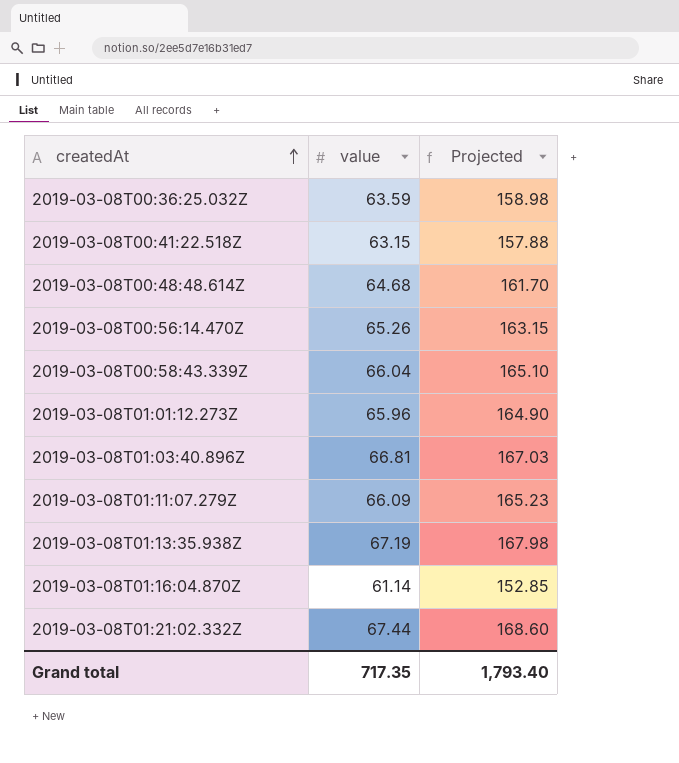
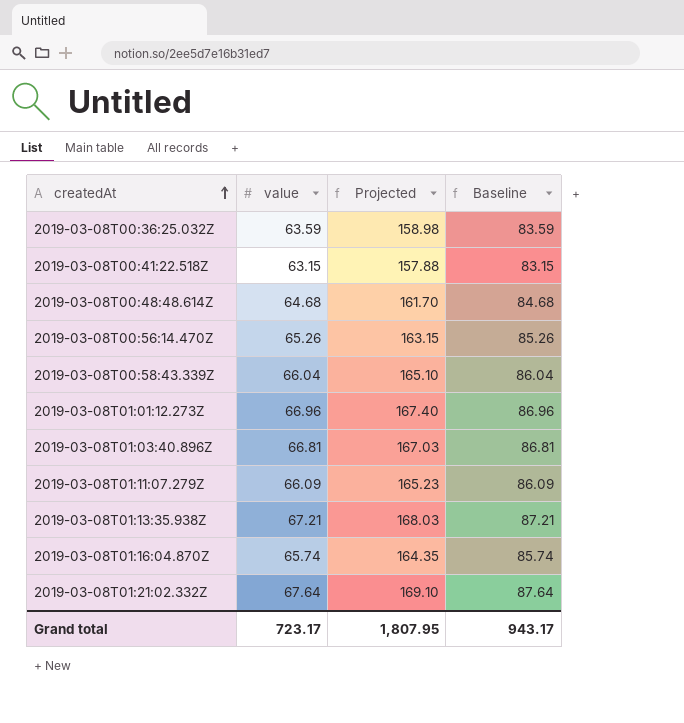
column Baseline | formula: none -> [value] + 20
2019-03-08T01:01:12.273Z | value: 65.96 -> 66.96
2019-03-08T01:01:12.273Z | Projected: 164.90 -> 167.40
2019-03-08T01:13:35.938Z | value: 67.19 -> 67.21
2019-03-08T01:13:35.938Z | Projected: 167.98 -> 168.03
2019-03-08T01:16:04.870Z | value: 61.14 -> 65.74
2019-03-08T01:16:04.870Z | Projected: 152.85 -> 164.35
2019-03-08T01:21:02.332Z | value: 67.44 -> 67.64
2019-03-08T01:21:02.332Z | Projected: 168.60 -> 169.10
Grand total | value: 717.35 -> 723.17
Grand total | Projected: 1,793.40 -> 1,807.95

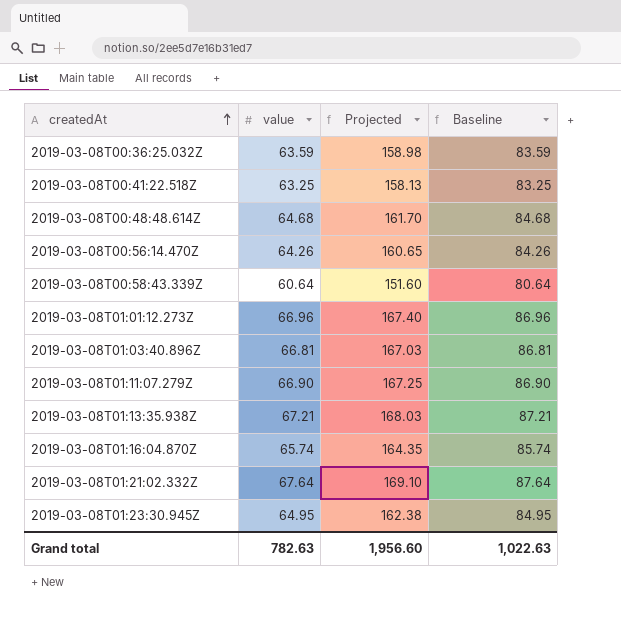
2019-03-08T00:41:22.518Z | value: 63.15 -> 63.25
2019-03-08T00:41:22.518Z | Projected: 157.88 -> 158.13
2019-03-08T00:41:22.518Z | Baseline: 83.15 -> 83.25
2019-03-08T00:56:14.470Z | value: 65.26 -> 64.26
2019-03-08T00:56:14.470Z | Projected: 163.15 -> 160.65
2019-03-08T00:56:14.470Z | Baseline: 85.26 -> 84.26
2019-03-08T00:58:43.339Z | value: 66.04 -> 60.64
2019-03-08T00:58:43.339Z | Projected: 165.10 -> 151.60
2019-03-08T00:58:43.339Z | Baseline: 86.04 -> 80.64
2019-03-08T01:11:07.279Z | value: 66.09 -> 66.90
2019-03-08T01:11:07.279Z | Projected: 165.23 -> 167.25
2019-03-08T01:11:07.279Z | Baseline: 86.09 -> 86.90
row 2019-03-08T01:23:30.945Z: none -> 64.95 | 162.38 | 84.95
Grand total | value: 723.17 -> 782.63
Grand total | Projected: 1,807.95 -> 1,956.60
Grand total | Baseline: 943.17 -> 1,022.63

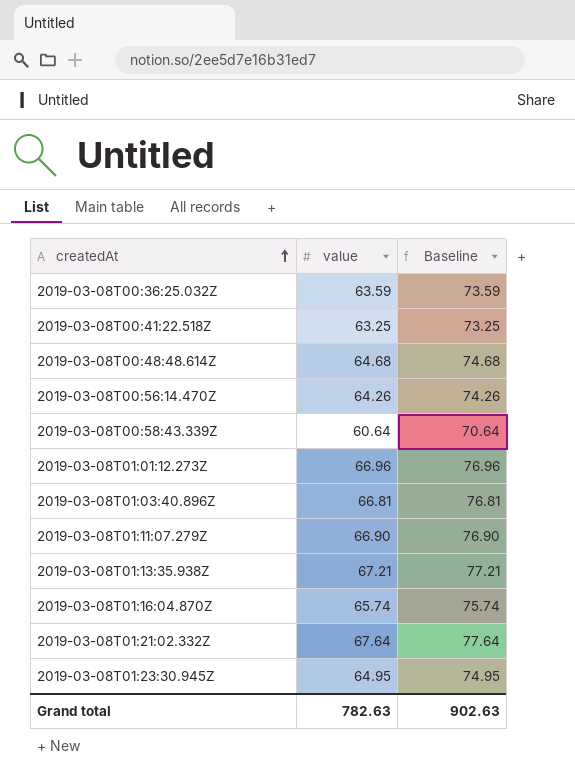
column Projected | formula: [value] * 2.5 -> none
column Baseline | formula: [value] + 20 -> [value] + 10
Grand total | Baseline: 1,022.63 -> 902.63

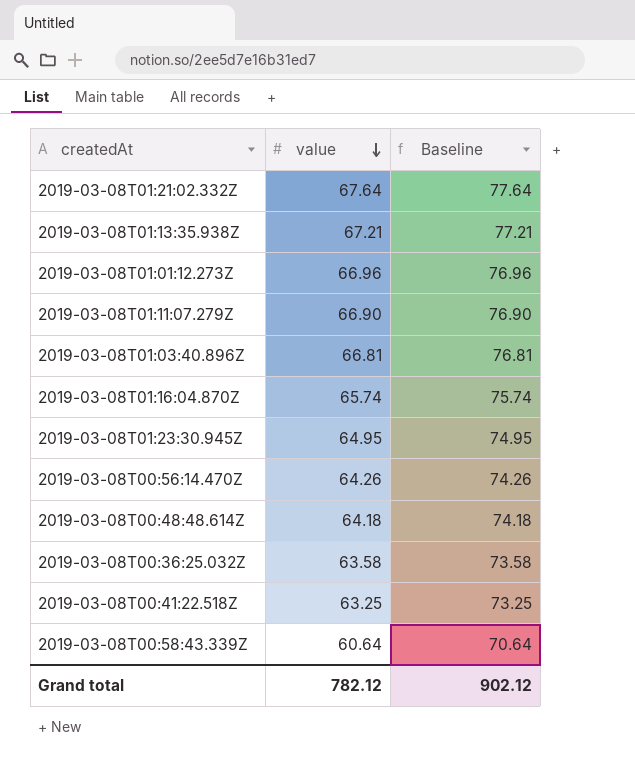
row order: createdAt ascending -> value descending
2019-03-08T00:48:48.614Z | value: 64.68 -> 64.18
2019-03-08T00:48:48.614Z | Baseline: 74.68 -> 74.18
2019-03-08T00:36:25.032Z | value: 63.59 -> 63.58
2019-03-08T00:36:25.032Z | Baseline: 73.59 -> 73.58
Grand total | value: 782.63 -> 782.12
Grand total | Baseline: 902.63 -> 902.12

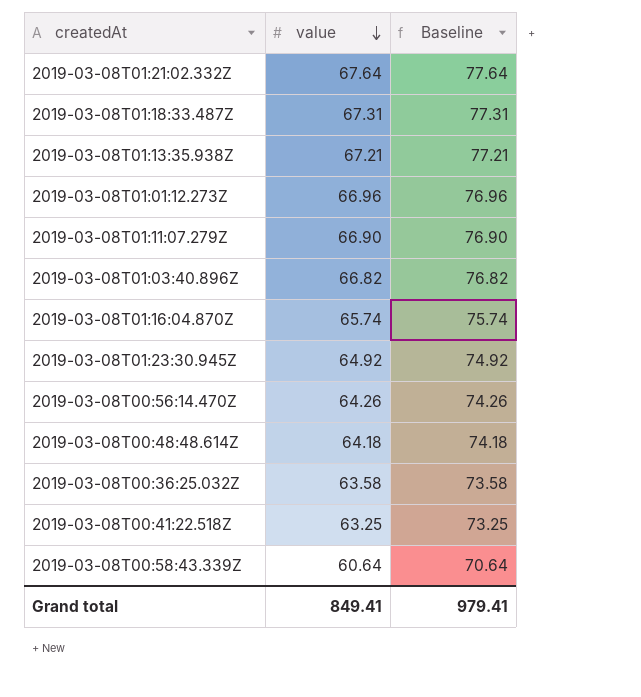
row 2019-03-08T01:18:33.487Z: none -> 67.31 | 77.31
2019-03-08T01:03:40.896Z | value: 66.81 -> 66.82
2019-03-08T01:03:40.896Z | Baseline: 76.81 -> 76.82
2019-03-08T01:23:30.945Z | value: 64.95 -> 64.92
2019-03-08T01:23:30.945Z | Baseline: 74.95 -> 74.92
Grand total | value: 782.12 -> 849.41
Grand total | Baseline: 902.12 -> 979.41

